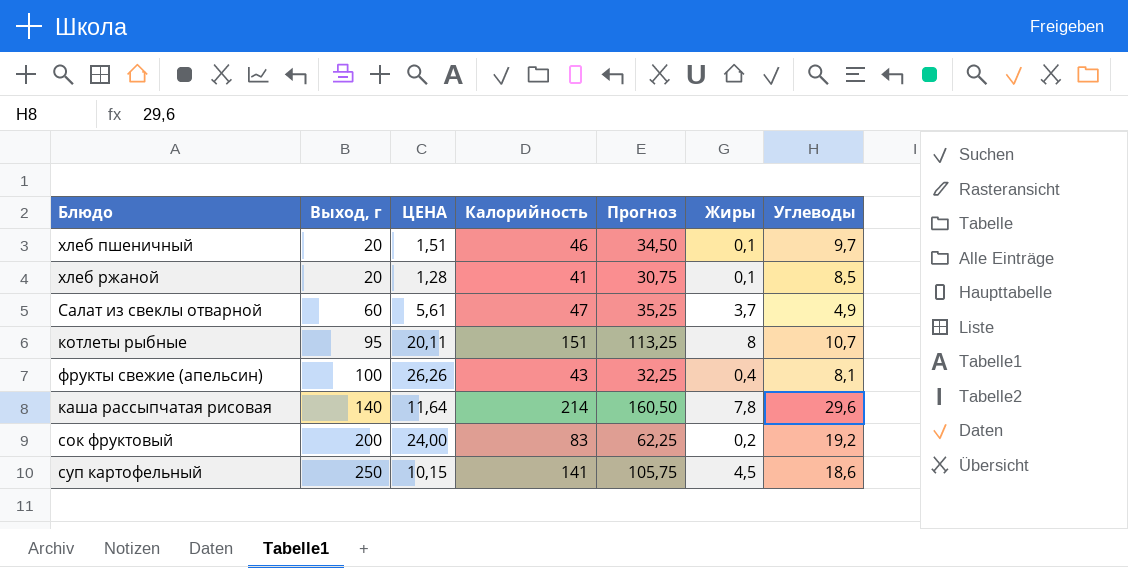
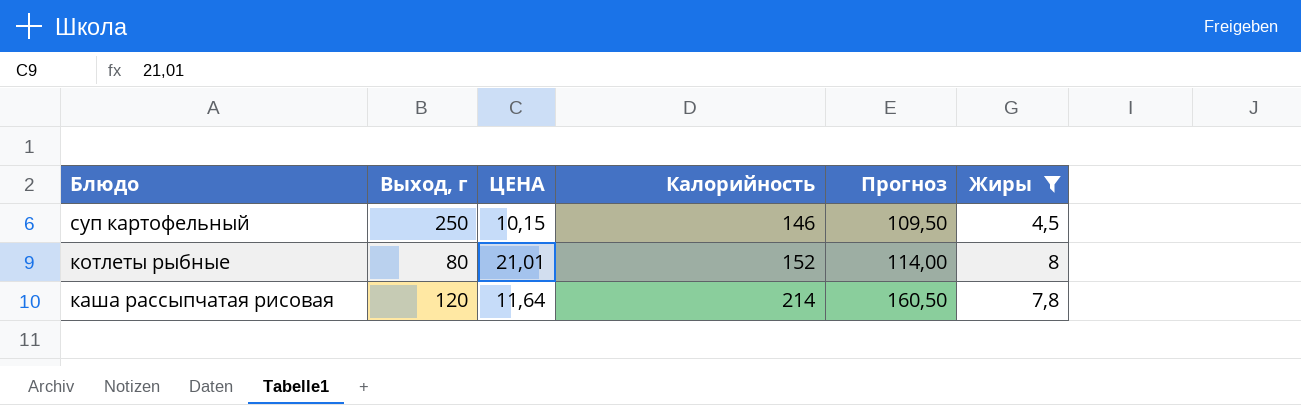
filter: none -> Жиры >= 4,5
row order: Выход, г ascending -> Блюдо descending
column Углеводы | position: 7 -> none
суп картофельный | Калорийность: 141 -> 146
суп картофельный | Прогноз: 105,75 -> 109,50
котлеты рыбные | Выход, г: 95 -> 80
котлеты рыбные | ЦЕНА: 20,11 -> 21,01
котлеты рыбные | Калорийность: 151 -> 152
котлеты рыбные | Прогноз: 113,25 -> 114,00
каша рассыпчатая рисовая | Выход, г: 140 -> 120

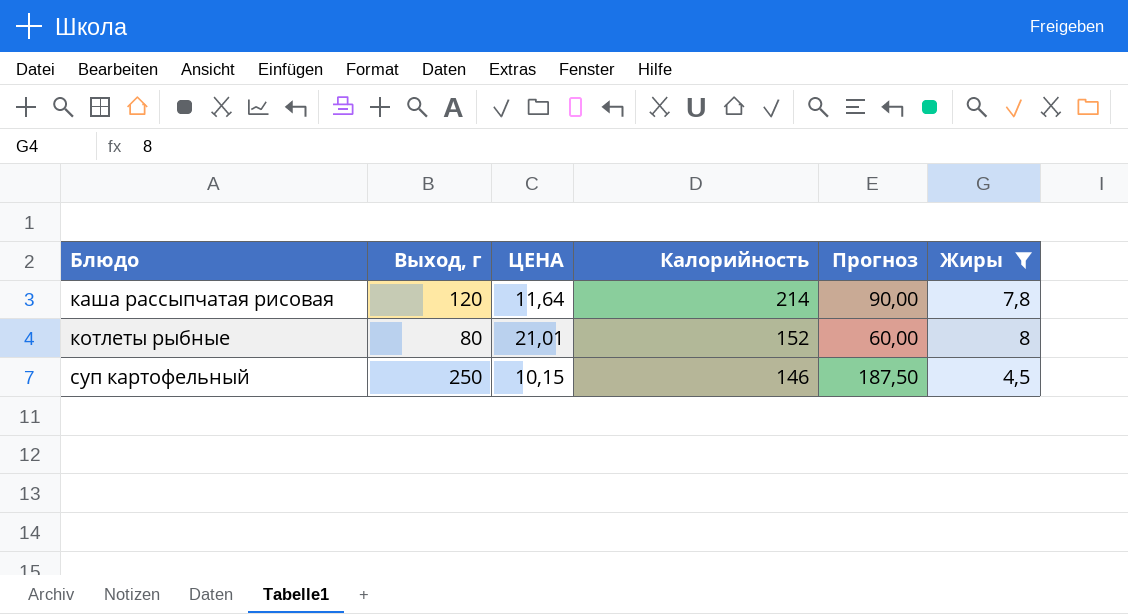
row order: Блюдо descending -> Блюдо ascending
column Прогноз | formula: [Калорийность] * 0,75 -> [Выход, г] * 0,75

